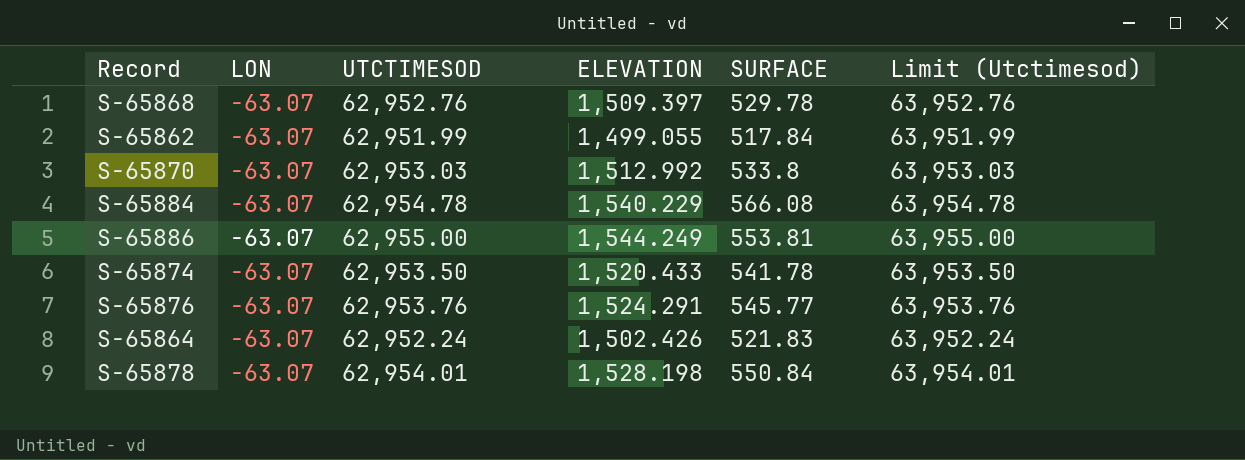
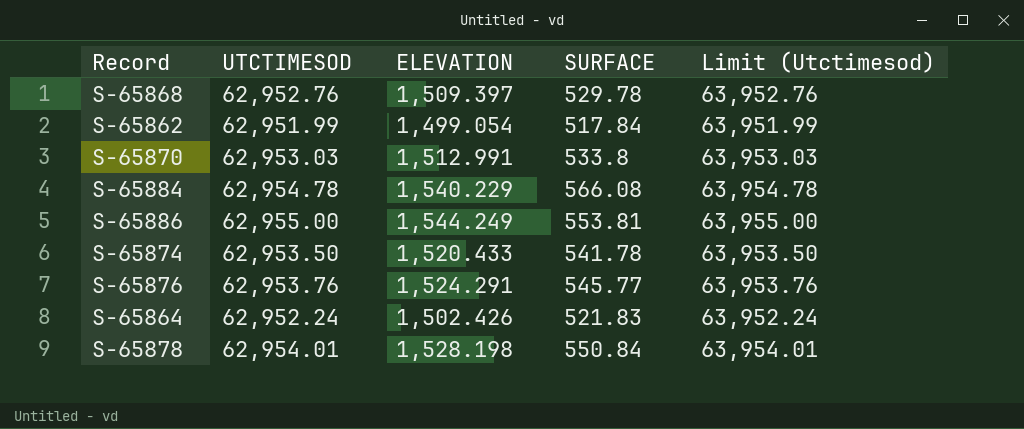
column LON | position: 2 -> none
S-65862 | ELEVATION: 1,499.055 -> 1,499.054
S-65870 | ELEVATION: 1,512.992 -> 1,512.991

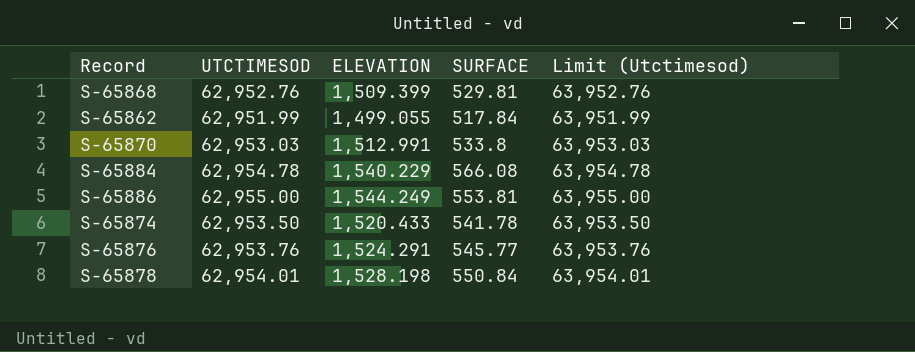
row S-65864: 62,952.24 | 1,502.426 | 521.83 | 63,952.24 -> none
S-65868 | ELEVATION: 1,509.397 -> 1,509.399
S-65868 | SURFACE: 529.78 -> 529.81
S-65862 | ELEVATION: 1,499.054 -> 1,499.055

